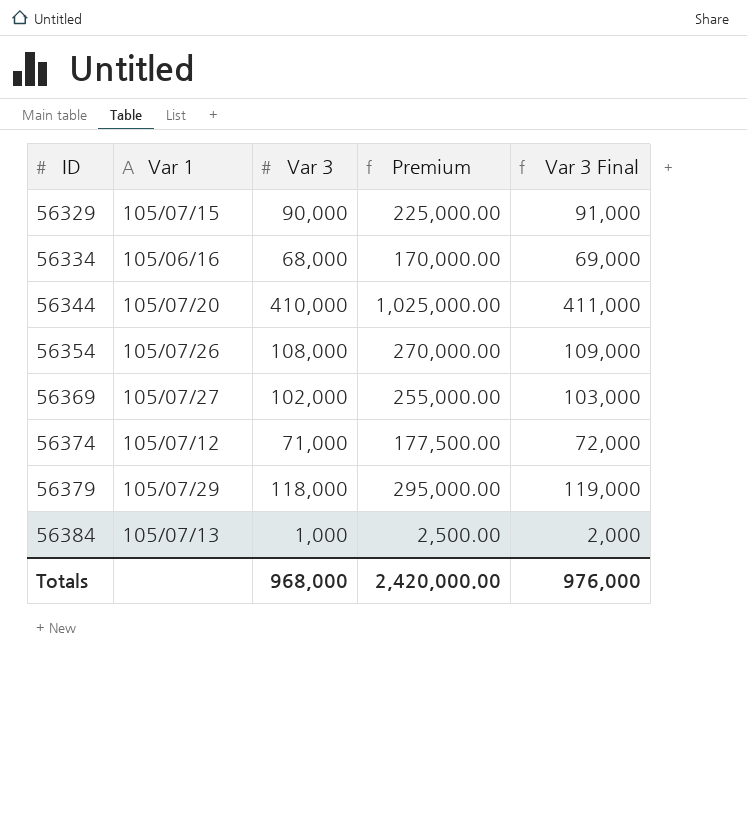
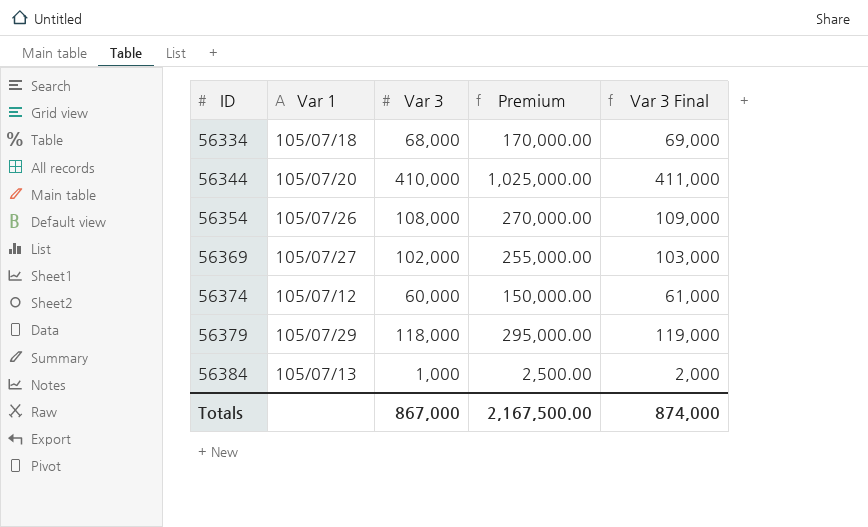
row 56329: 105/07/15 | 90,000 | 225,000.00 | 91,000 -> none
56334 | Var 1: 105/06/16 -> 105/07/18
56374 | Var 3: 71,000 -> 60,000
56374 | Premium: 177,500.00 -> 150,000.00
56374 | Var 3 Final: 72,000 -> 61,000
Totals | Var 3: 968,000 -> 867,000
Totals | Premium: 2,420,000.00 -> 2,167,500.00
Totals | Var 3 Final: 976,000 -> 874,000

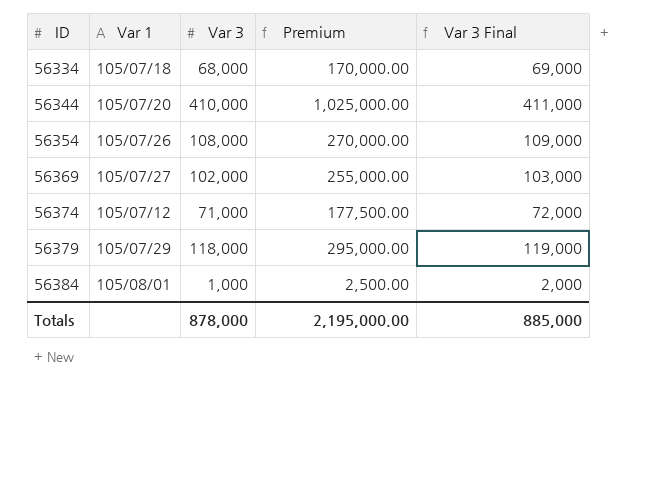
56374 | Var 3: 60,000 -> 71,000
56374 | Premium: 150,000.00 -> 177,500.00
56374 | Var 3 Final: 61,000 -> 72,000
56384 | Var 1: 105/07/13 -> 105/08/01
Totals | Var 3: 867,000 -> 878,000
Totals | Premium: 2,167,500.00 -> 2,195,000.00
Totals | Var 3 Final: 874,000 -> 885,000

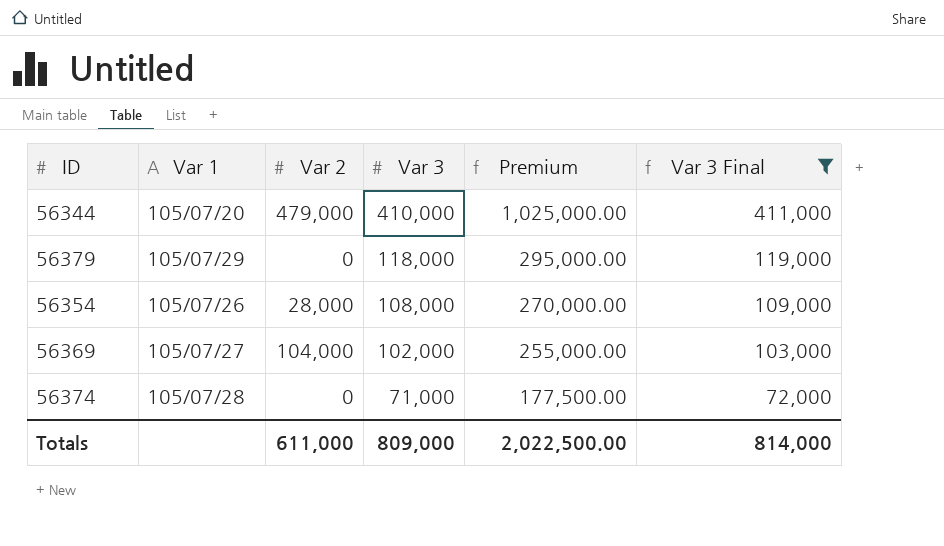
filter: none -> Var 3 Final >= 72,000
row order: ID ascending -> Var 3 descending
column Var 2 | position: none -> 3
56374 | Var 1: 105/07/12 -> 105/07/28
Totals | Var 3: 878,000 -> 809,000
Totals | Premium: 2,195,000.00 -> 2,022,500.00
Totals | Var 3 Final: 885,000 -> 814,000

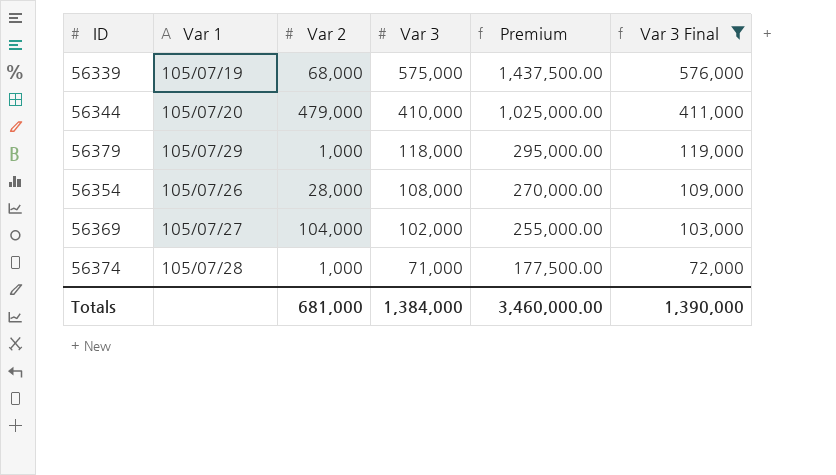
row 56339: none -> 105/07/19 | 68,000 | 575,000 | 1,437,500.00 | 576,000
56379 | Var 2: 0 -> 1,000
56374 | Var 2: 0 -> 1,000
Totals | Var 2: 611,000 -> 681,000
Totals | Var 3: 809,000 -> 1,384,000
Totals | Premium: 2,022,500.00 -> 3,460,000.00
Totals | Var 3 Final: 814,000 -> 1,390,000

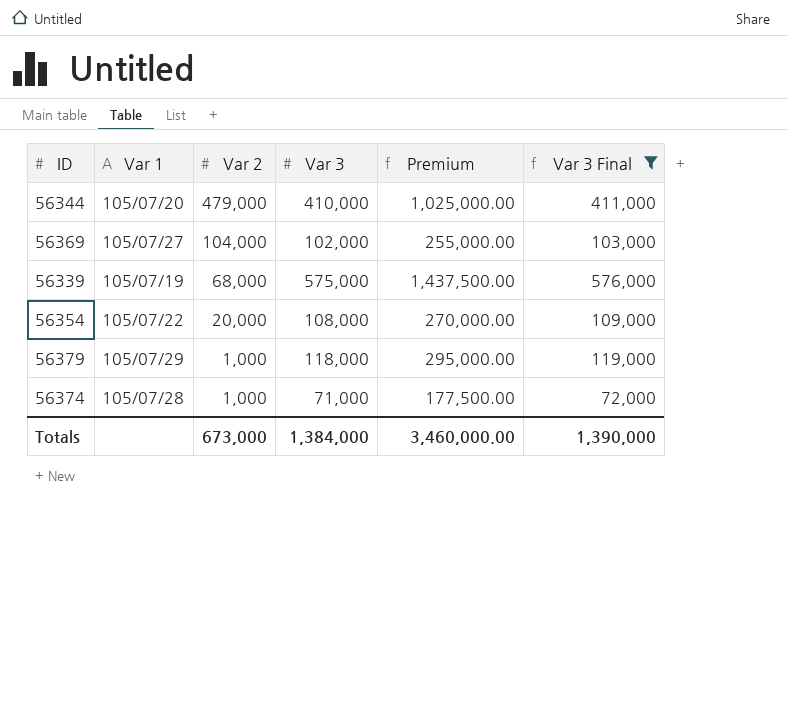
row order: Var 3 descending -> Var 2 descending
56354 | Var 1: 105/07/26 -> 105/07/22
56354 | Var 2: 28,000 -> 20,000
Totals | Var 2: 681,000 -> 673,000

